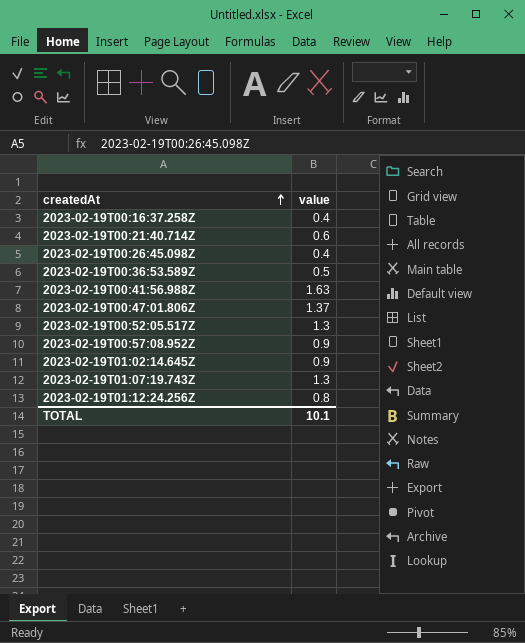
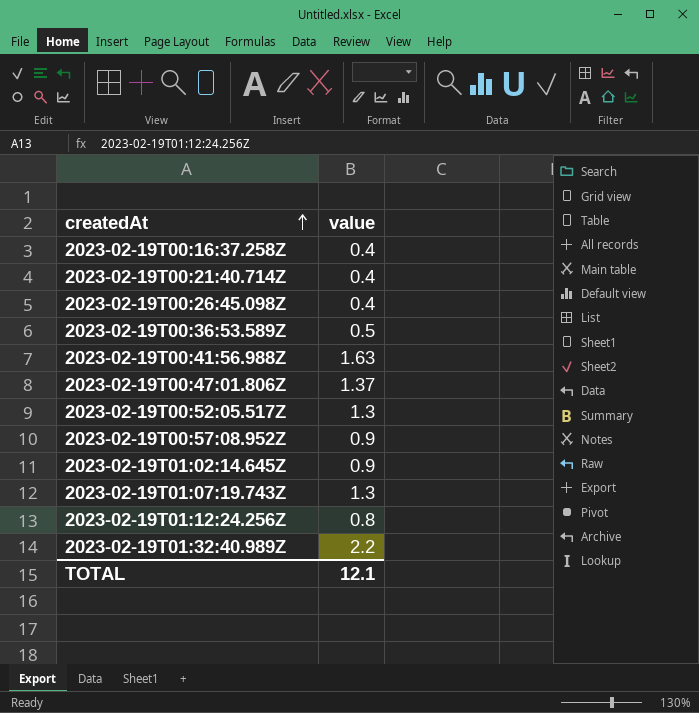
2023-02-19T00:21:40.714Z | value: 0.6 -> 0.4
row 2023-02-19T01:32:40.989Z: none -> 2.2
TOTAL | value: 10.1 -> 12.1

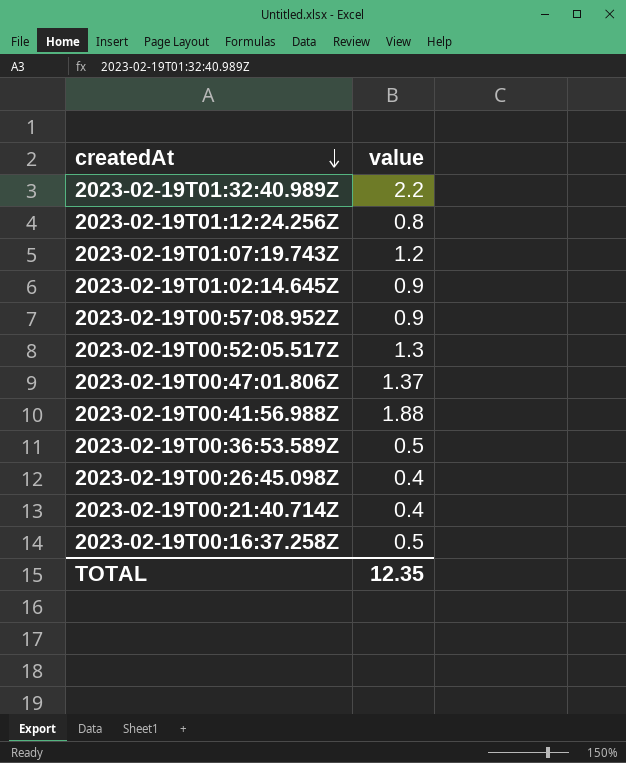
row order: createdAt ascending -> createdAt descending
2023-02-19T01:07:19.743Z | value: 1.3 -> 1.2
2023-02-19T00:41:56.988Z | value: 1.63 -> 1.88
2023-02-19T00:16:37.258Z | value: 0.4 -> 0.5
TOTAL | value: 12.1 -> 12.35

